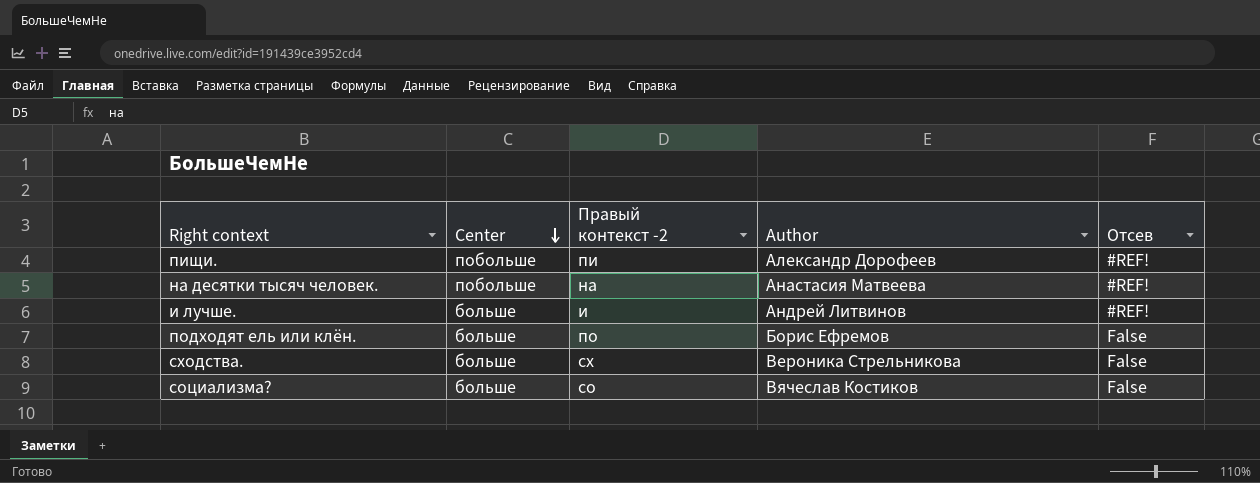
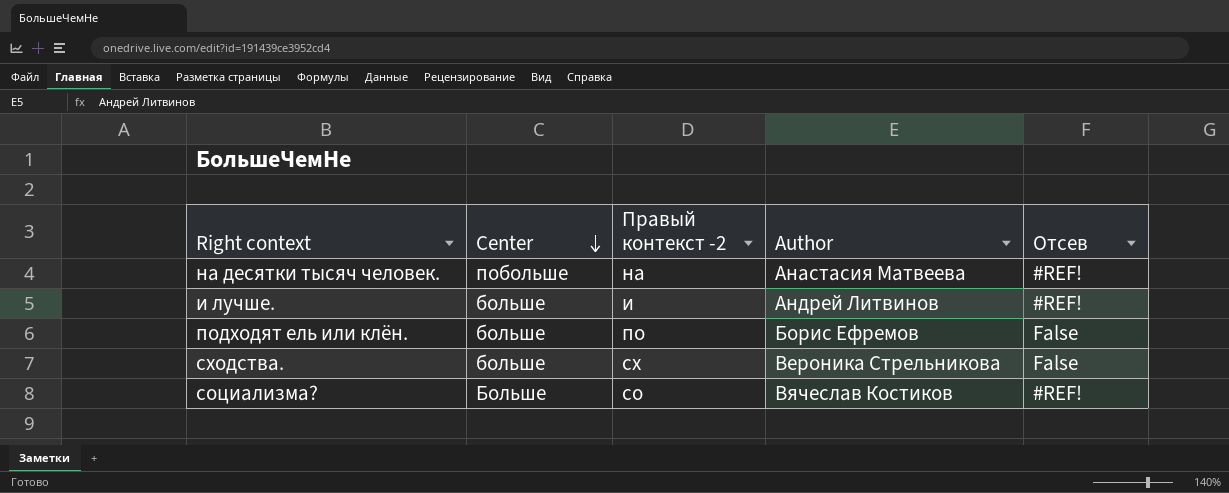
row пищи.: побольше | пи | Александр Дорофеев | #REF! -> none
социализма? | Center: больше -> Больше
социализма? | Отсев: False -> #REF!

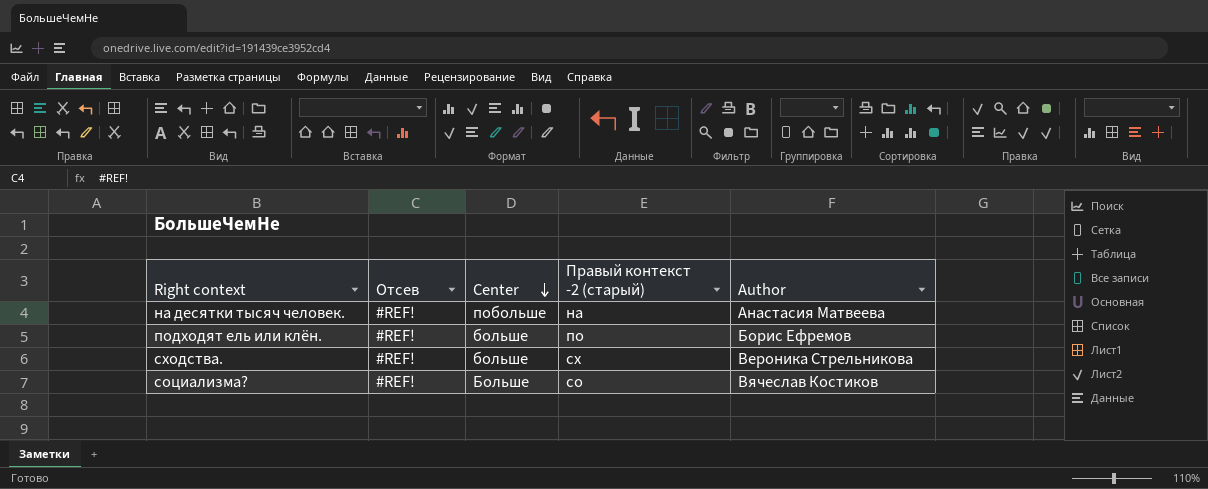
column Отсев | position: 5 -> 2
column name: Правый контекст -2 -> Правый контекст -2 (старый)
row и лучше.: больше | и | Андрей Литвинов | #REF! -> none
подходят ель или клён. | Отсев: False -> #REF!
сходства. | Отсев: False -> #REF!

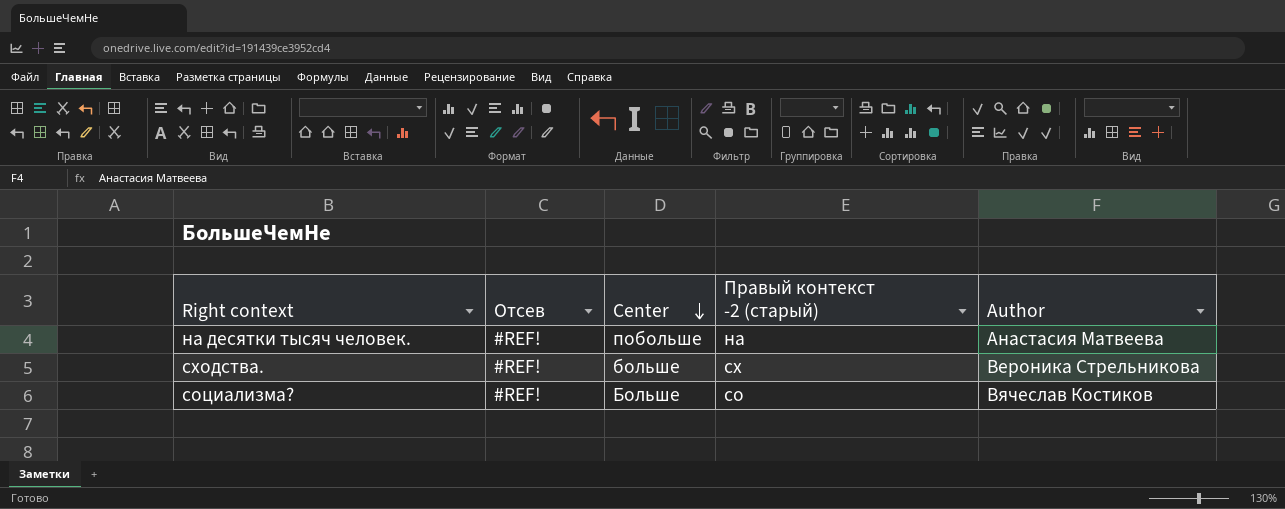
row подходят ель или клён.: #REF! | больше | по | Борис Ефремов -> none

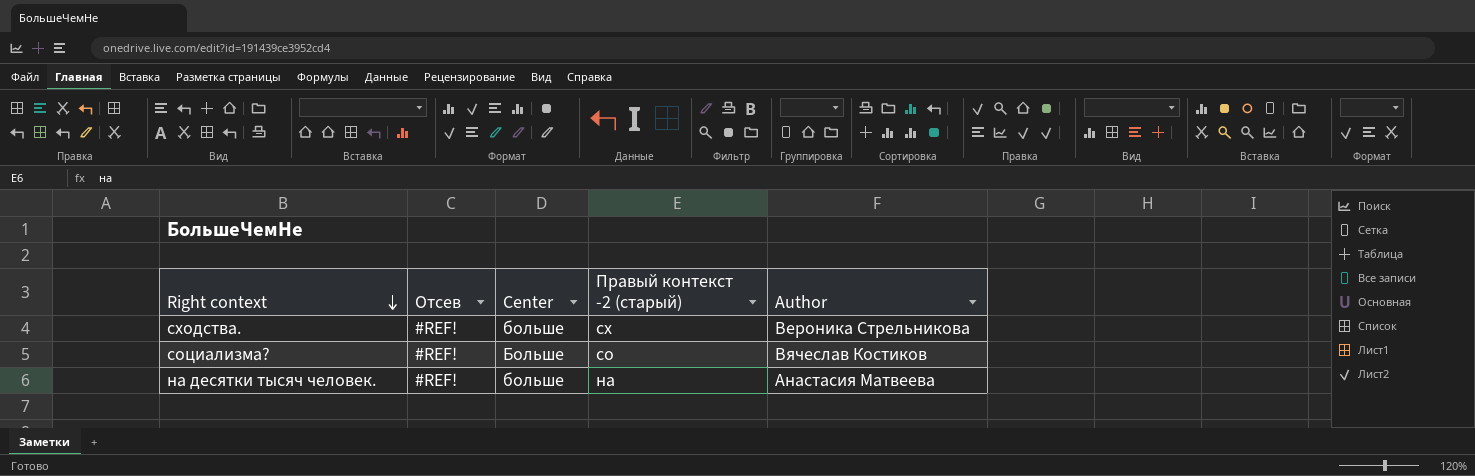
row order: Center descending -> Right context descending
на десятки тысяч человек. | Center: побольше -> больше

